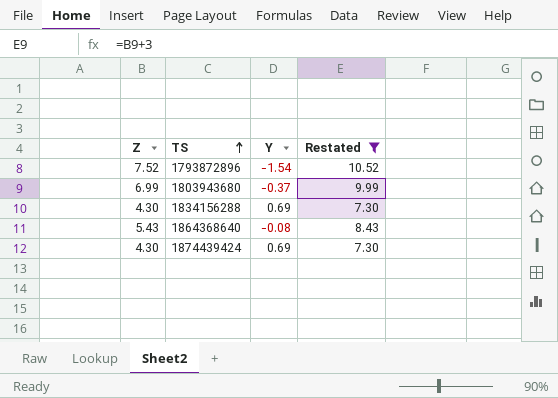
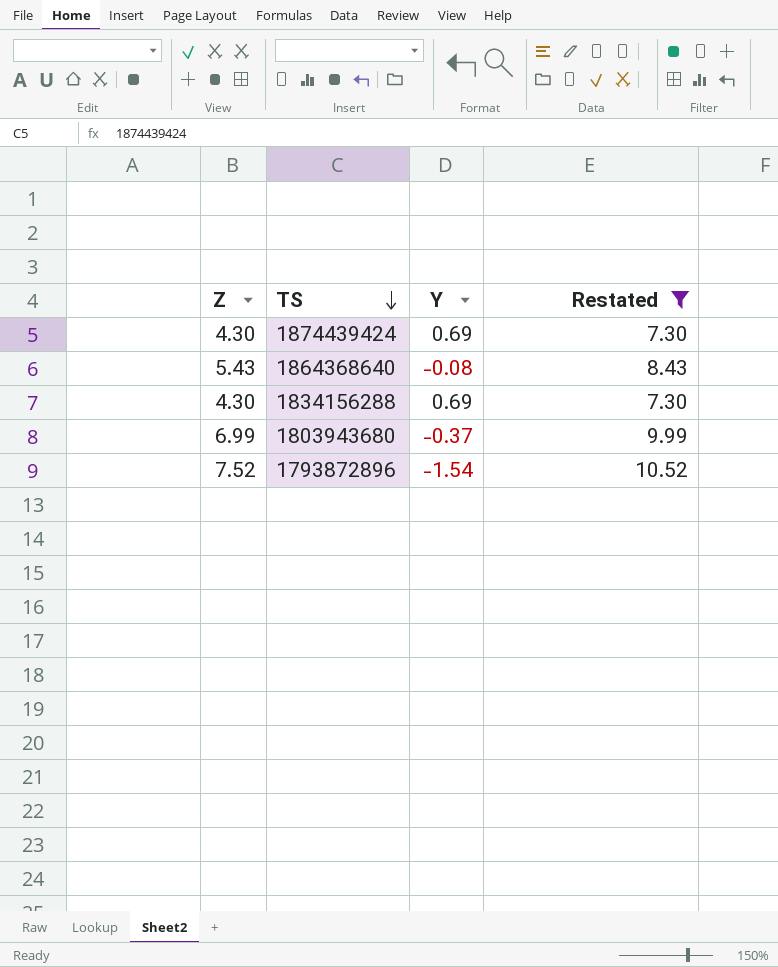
row order: TS ascending -> TS descending

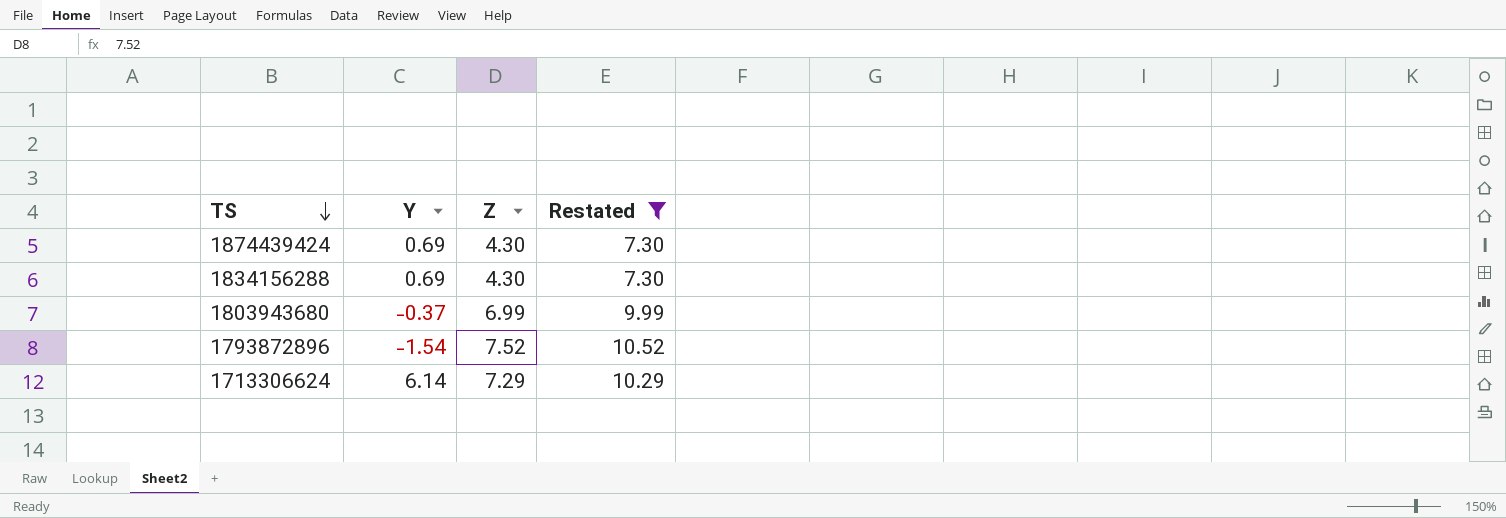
column Z | position: 1 -> 3
row 1864368640: 5.43 | -0.08 | 8.43 -> none
row 1713306624: none -> 6.14 | 7.29 | 10.29

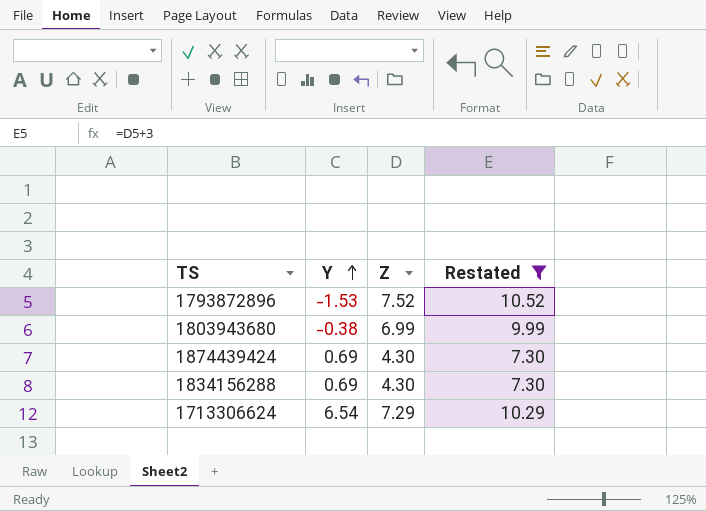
row order: TS descending -> Y ascending
1793872896 | Y: -1.54 -> -1.53
1803943680 | Y: -0.37 -> -0.38
1713306624 | Y: 6.14 -> 6.54

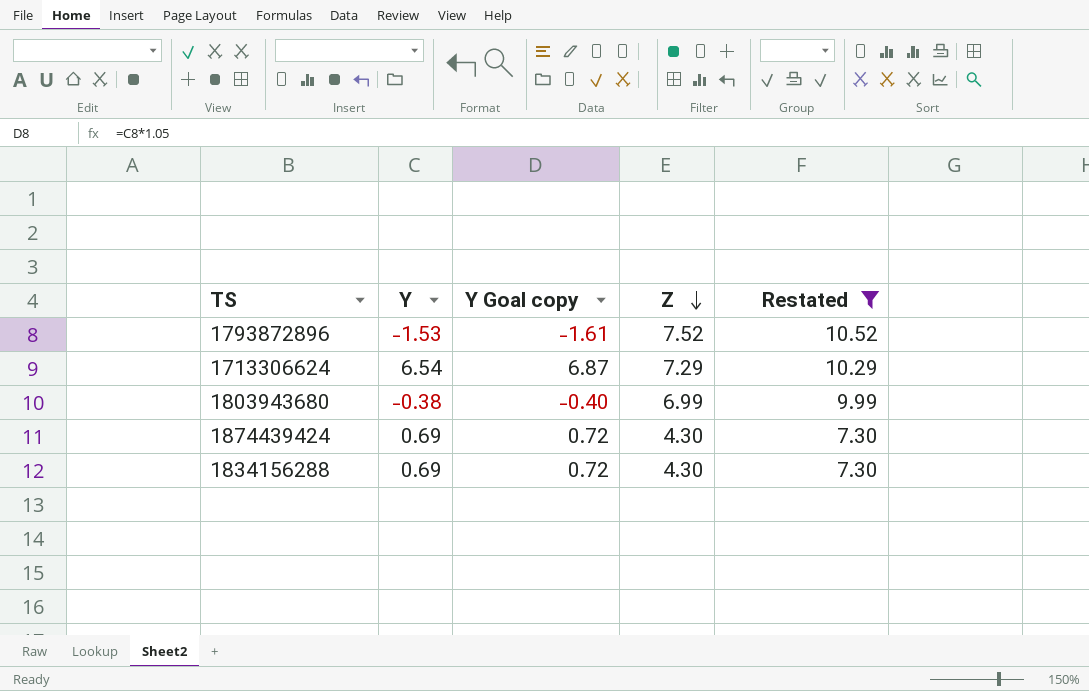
row order: Y ascending -> Z descending
column Y Goal copy | formula: none -> [Y] * 1.05

